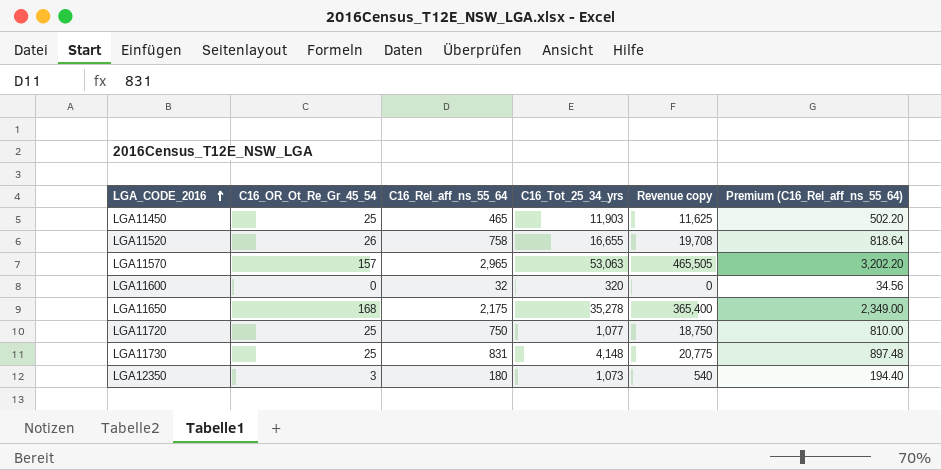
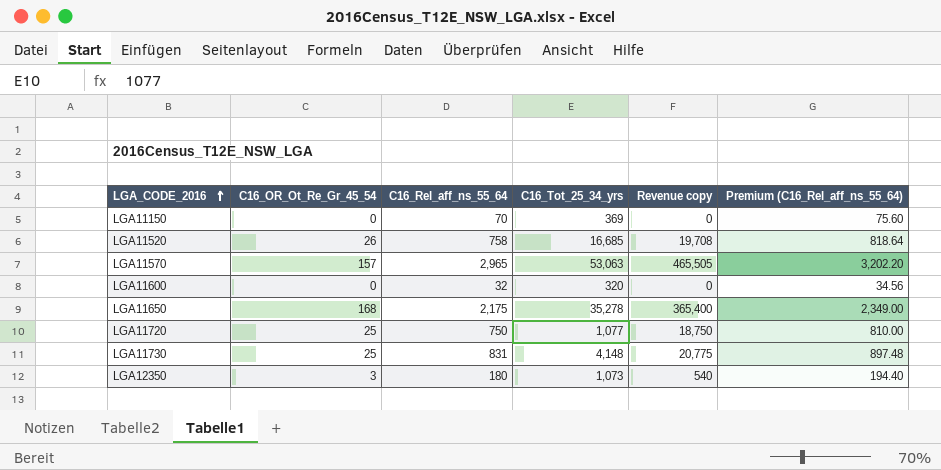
row LGA11450: 25 | 465 | 11,903 | 11,625 | 502.20 -> none
row LGA11150: none -> 0 | 70 | 369 | 0 | 75.60
LGA11520 | C16_Tot_25_34_yrs: 16,655 -> 16,685

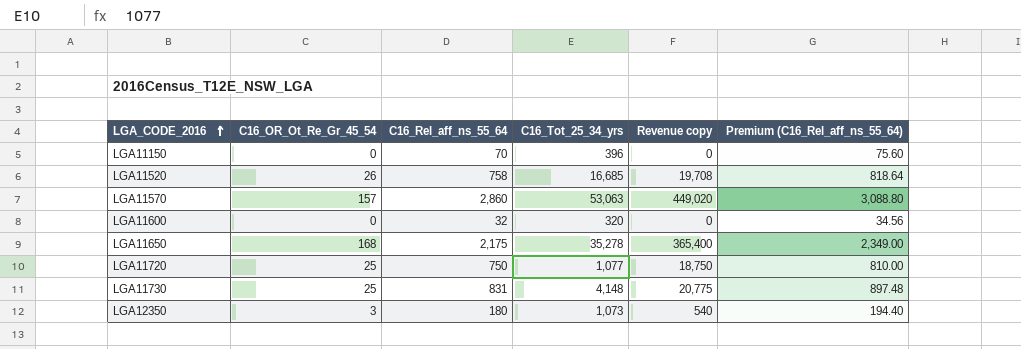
LGA11150 | C16_Tot_25_34_yrs: 369 -> 396
LGA11570 | C16_Rel_aff_ns_55_64: 2,965 -> 2,860
LGA11570 | Revenue copy: 465,505 -> 449,020
LGA11570 | Premium (C16_Rel_aff_ns_55_64): 3,202.20 -> 3,088.80

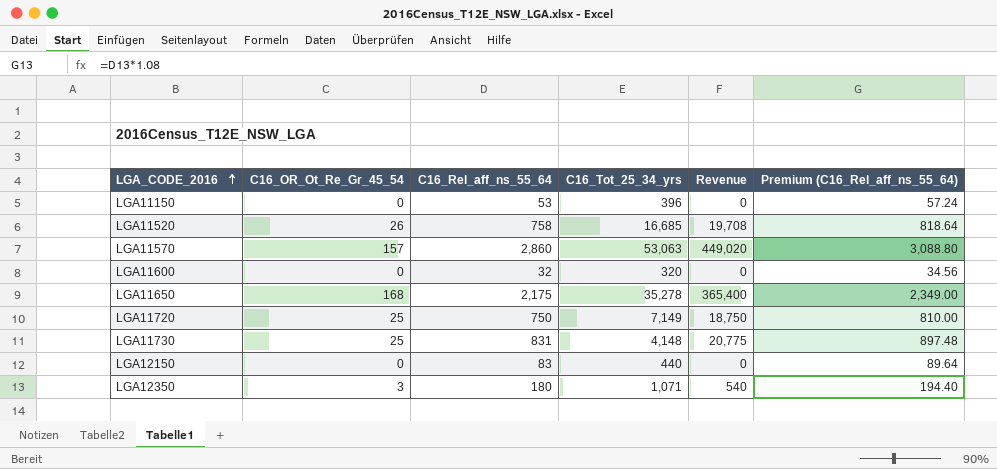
column name: Revenue copy -> Revenue
LGA11150 | C16_Rel_aff_ns_55_64: 70 -> 53
LGA11150 | Premium (C16_Rel_aff_ns_55_64): 75.60 -> 57.24
LGA11720 | C16_Tot_25_34_yrs: 1,077 -> 7,149
row LGA12150: none -> 0 | 83 | 440 | 0 | 89.64
LGA12350 | C16_Tot_25_34_yrs: 1,073 -> 1,071

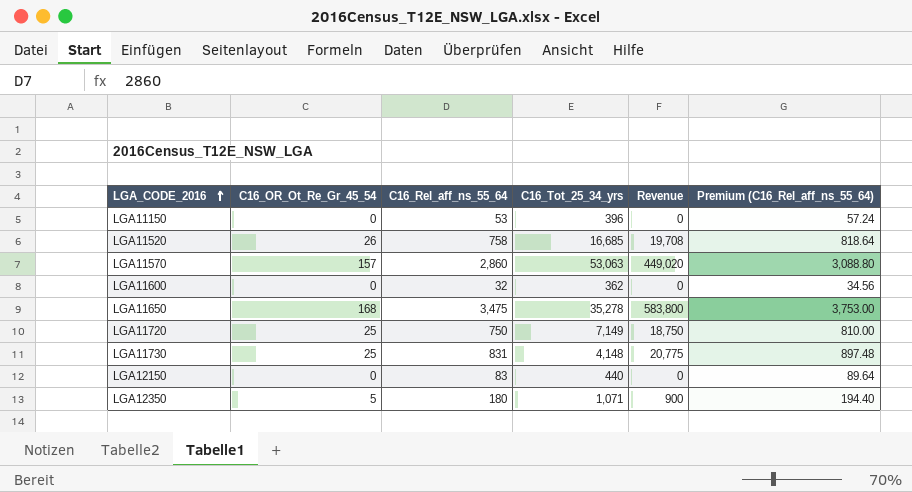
LGA11600 | C16_Tot_25_34_yrs: 320 -> 362
LGA11650 | C16_Rel_aff_ns_55_64: 2,175 -> 3,475
LGA11650 | Revenue: 365,400 -> 583,800
LGA11650 | Premium (C16_Rel_aff_ns_55_64): 2,349.00 -> 3,753.00
LGA12350 | C16_OR_Ot_Re_Gr_45_54: 3 -> 5
LGA12350 | Revenue: 540 -> 900

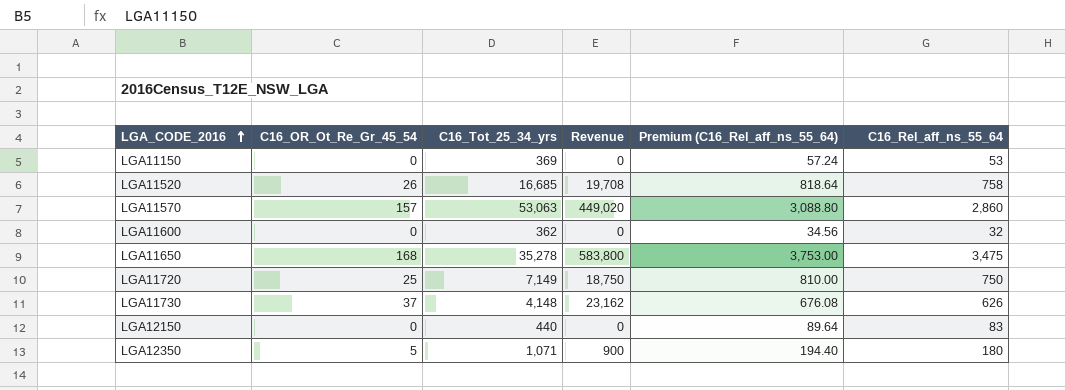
column C16_Rel_aff_ns_55_64 | position: 3 -> 6
LGA11150 | C16_Tot_25_34_yrs: 396 -> 369
LGA11730 | C16_OR_Ot_Re_Gr_45_54: 25 -> 37
LGA11730 | Revenue: 20,775 -> 23,162
LGA11730 | Premium (C16_Rel_aff_ns_55_64): 897.48 -> 676.08
LGA11730 | C16_Rel_aff_ns_55_64: 831 -> 626

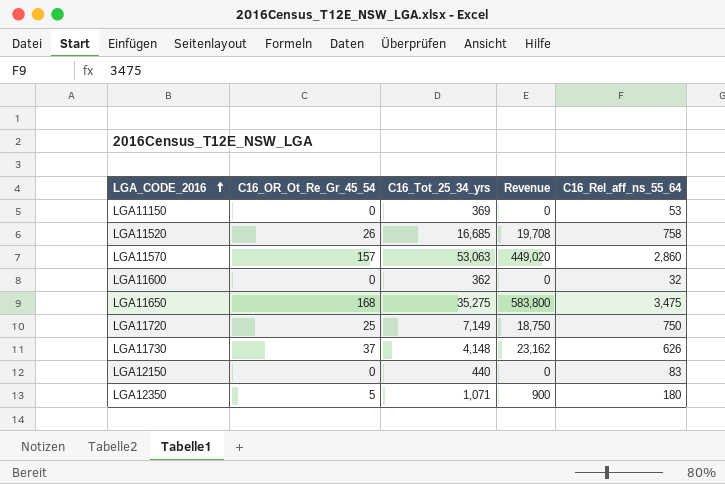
column Premium (C16_Rel_aff_ns_55_64) | formula: [C16_Rel_aff_ns_55_64] * 1.08 -> none
LGA11650 | C16_Tot_25_34_yrs: 35,278 -> 35,275

